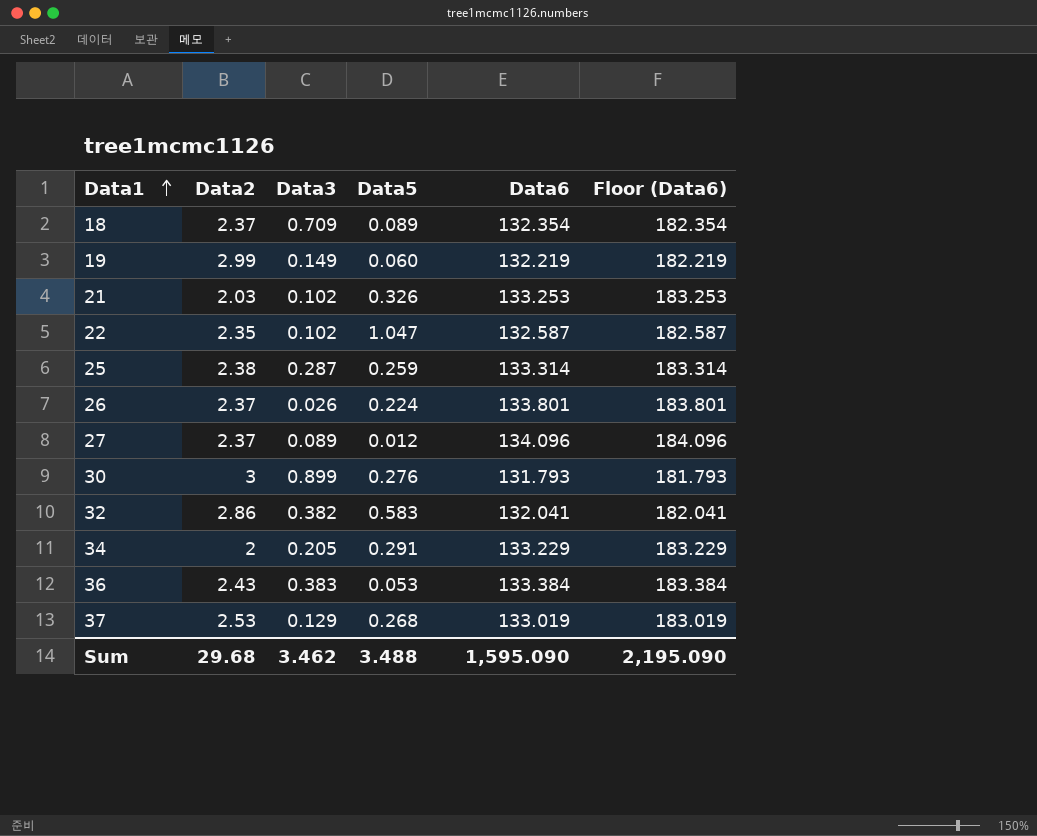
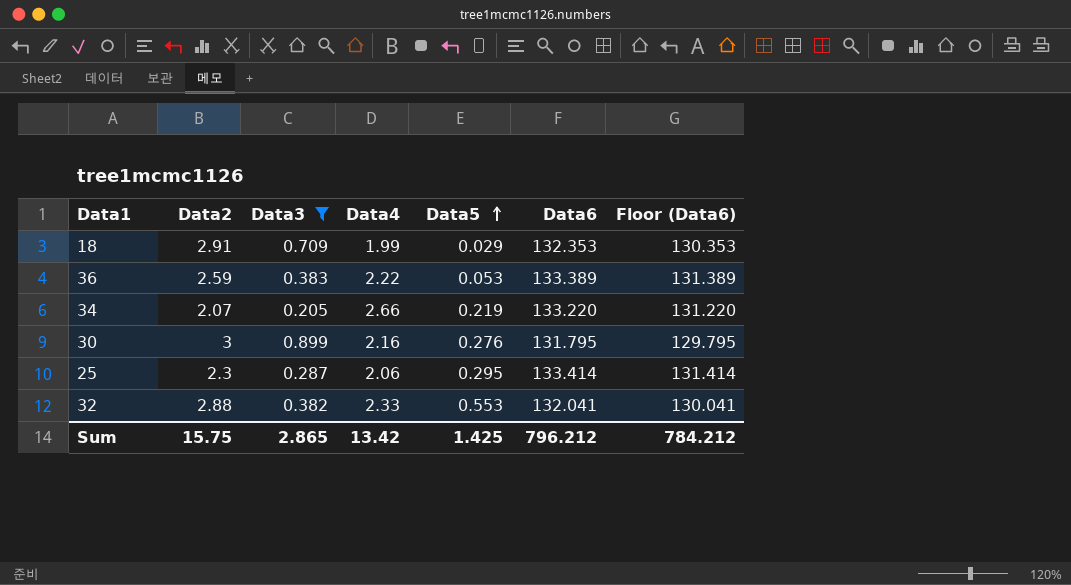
filter: none -> Data3 >= 0.205
row order: Data1 ascending -> Data5 ascending
column Data4 | position: none -> 4
column Floor (Data6) | formula: [Data6] + 50 -> [Data6] - 2
18 | Data2: 2.37 -> 2.91
18 | Data5: 0.089 -> 0.029
18 | Data6: 132.354 -> 132.353
36 | Data2: 2.43 -> 2.59
36 | Data6: 133.384 -> 133.389
34 | Data2: 2 -> 2.07
34 | Data5: 0.291 -> 0.219
34 | Data6: 133.229 -> 133.220
30 | Data6: 131.793 -> 131.795
25 | Data2: 2.38 -> 2.3
25 | Data5: 0.259 -> 0.295
25 | Data6: 133.314 -> 133.414
32 | Data2: 2.86 -> 2.88
32 | Data5: 0.583 -> 0.553
Sum | Data2: 29.68 -> 15.75
Sum | Data3: 3.462 -> 2.865
Sum | Data5: 3.488 -> 1.425
Sum | Data6: 1,595.090 -> 796.212
Sum | Floor (Data6): 2,195.090 -> 784.212

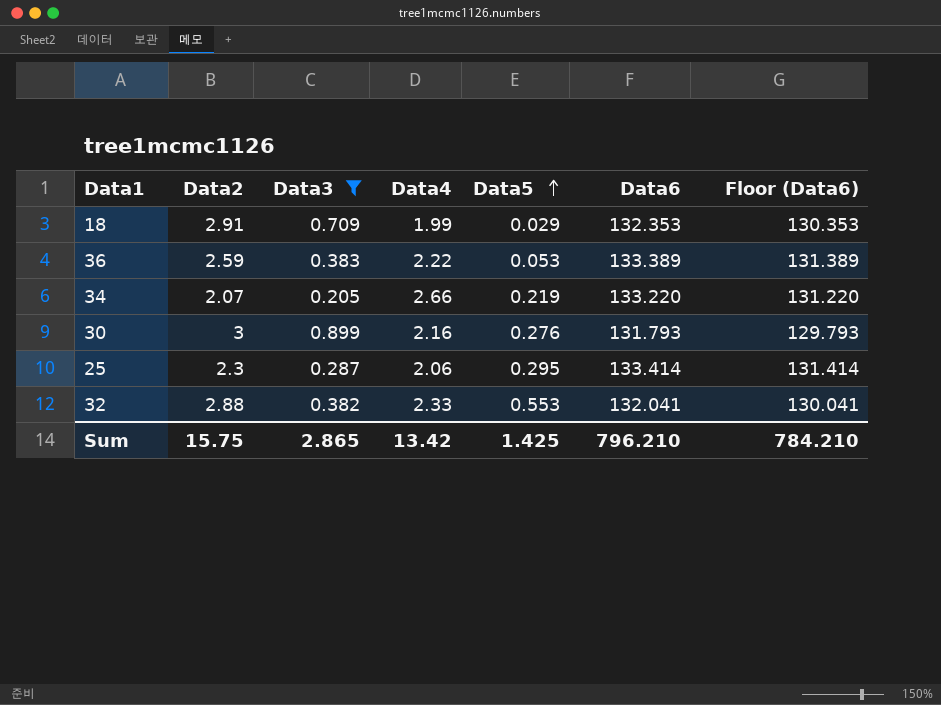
30 | Data6: 131.795 -> 131.793
30 | Floor (Data6): 129.795 -> 129.793
Sum | Data6: 796.212 -> 796.210
Sum | Floor (Data6): 784.212 -> 784.210

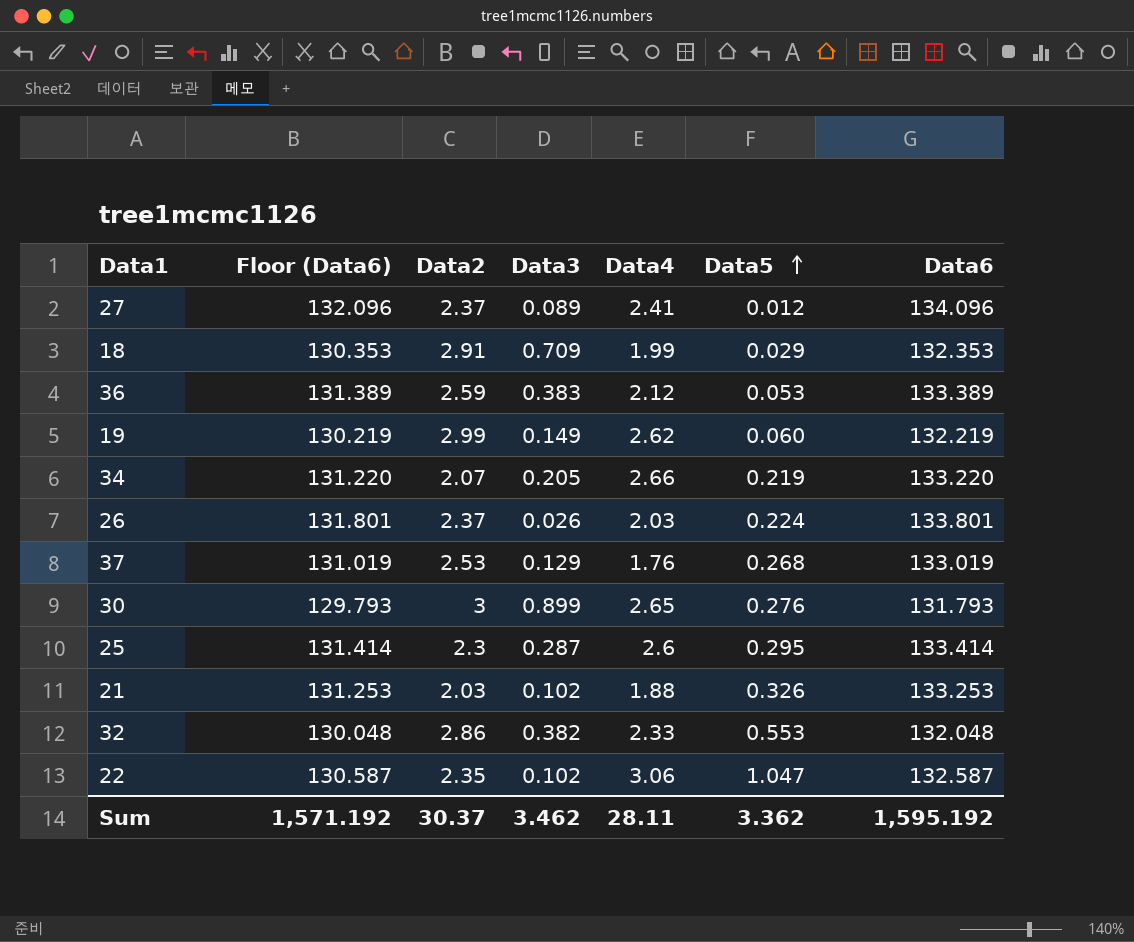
filter: Data3 >= 0.205 -> none
column Floor (Data6) | position: 7 -> 2
36 | Data4: 2.22 -> 2.12
30 | Data4: 2.16 -> 2.65
25 | Data4: 2.06 -> 2.6
32 | Floor (Data6): 130.041 -> 130.048
32 | Data2: 2.88 -> 2.86
32 | Data6: 132.041 -> 132.048
Sum | Floor (Data6): 784.210 -> 1,571.192
Sum | Data2: 15.75 -> 30.37
Sum | Data3: 2.865 -> 3.462
Sum | Data4: 13.42 -> 28.11
Sum | Data5: 1.425 -> 3.362
Sum | Data6: 796.210 -> 1,595.192

